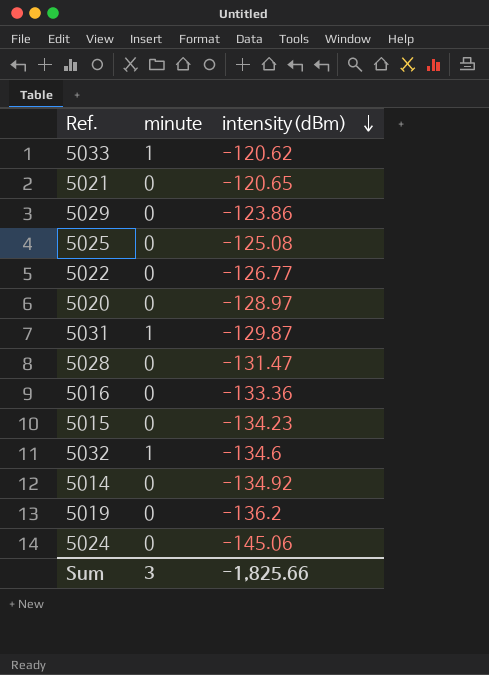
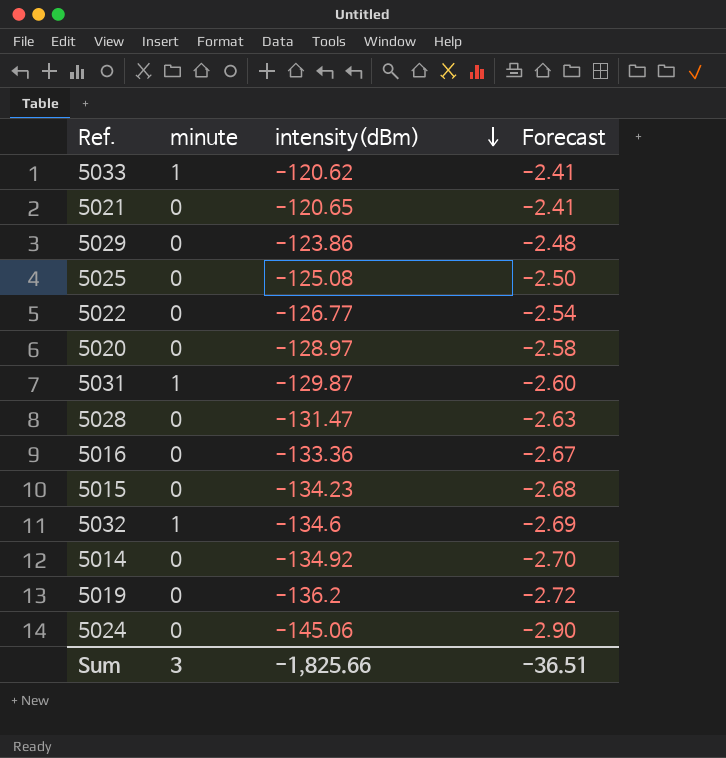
column Forecast | formula: none -> [intensity(dBm)] * 0.02

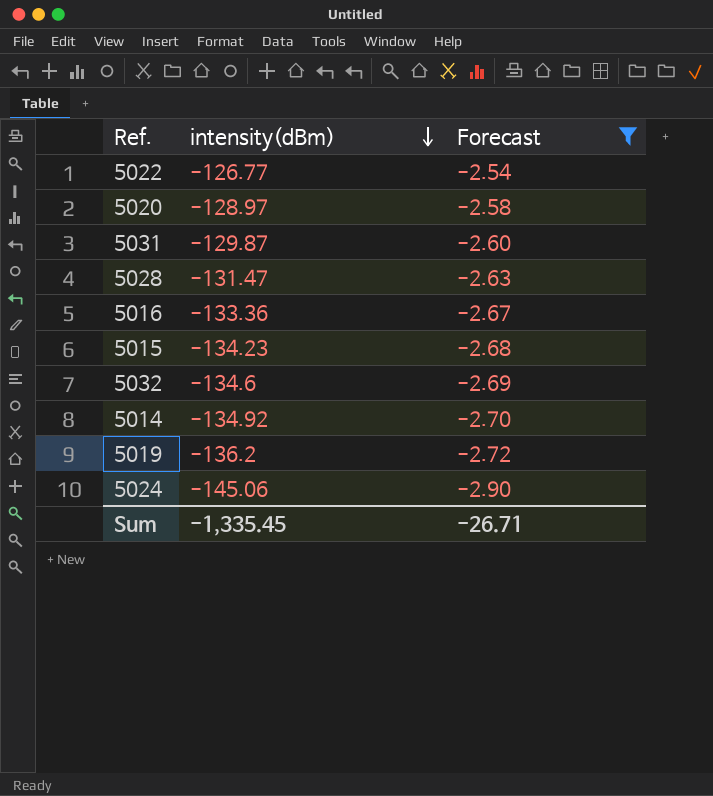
filter: none -> Forecast <= -2.54
column minute | position: 2 -> none
Sum | intensity(dBm): -1,825.66 -> -1,335.45
Sum | Forecast: -36.51 -> -26.71

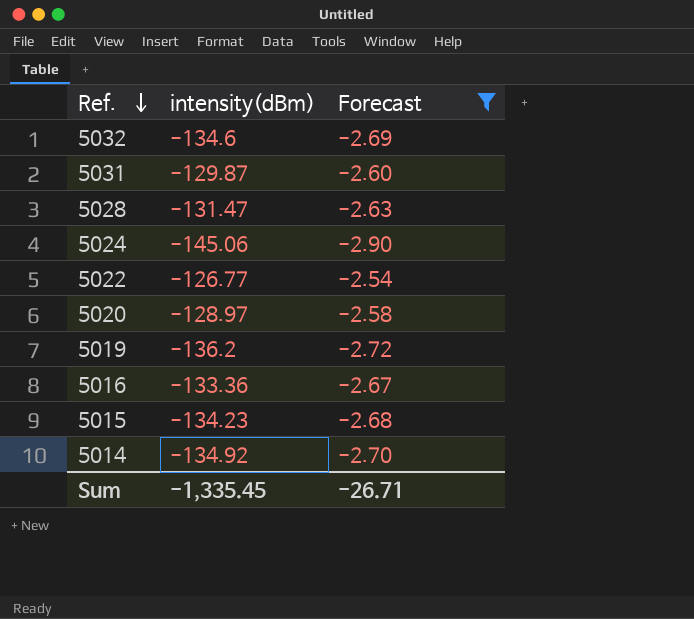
row order: intensity(dBm) descending -> Ref. descending

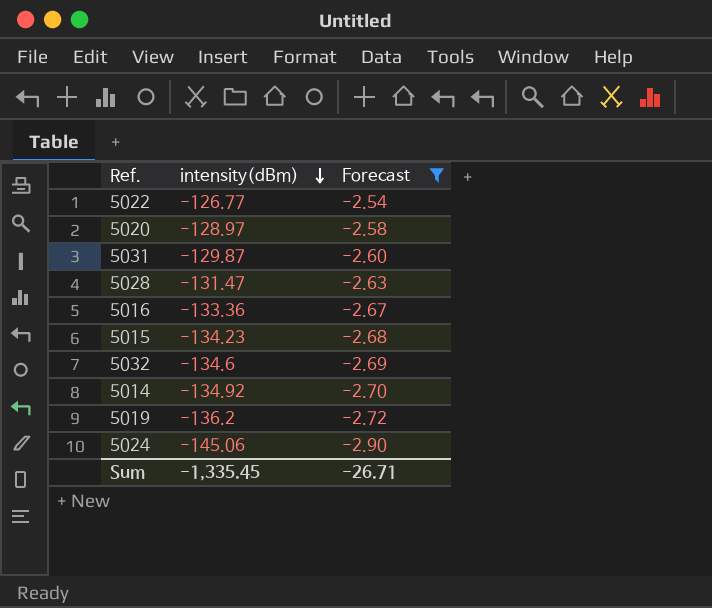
row order: Ref. descending -> intensity(dBm) descending

